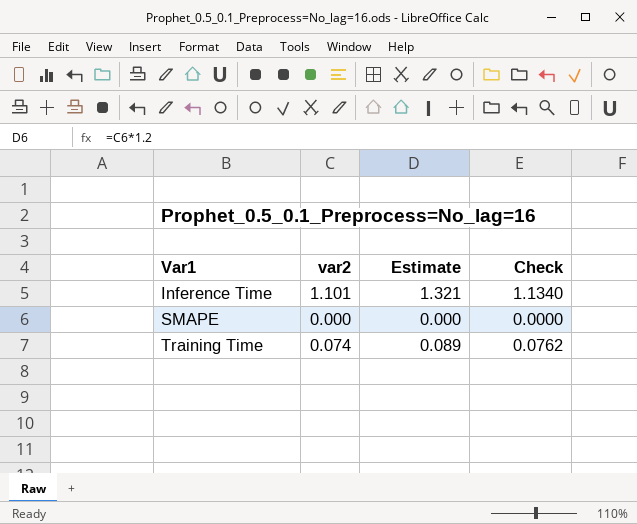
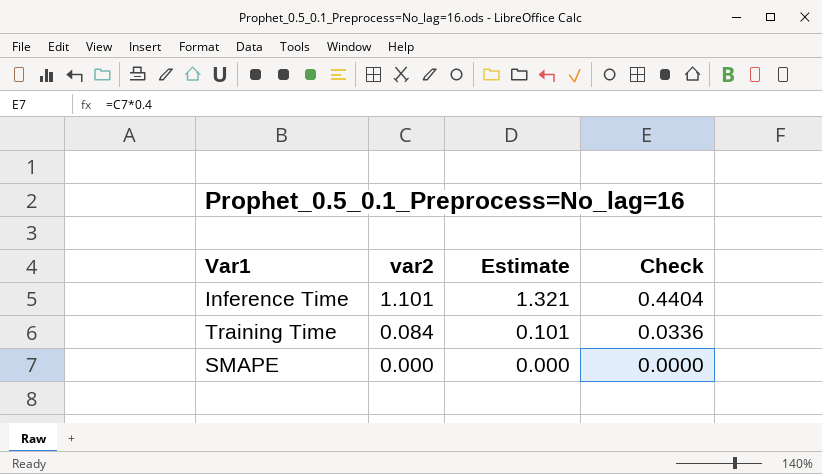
row order: Var1 ascending -> var2 descending
column Check | formula: [var2] * 1.03 -> [var2] * 0.4
Training Time | var2: 0.074 -> 0.084
Training Time | Estimate: 0.089 -> 0.101

